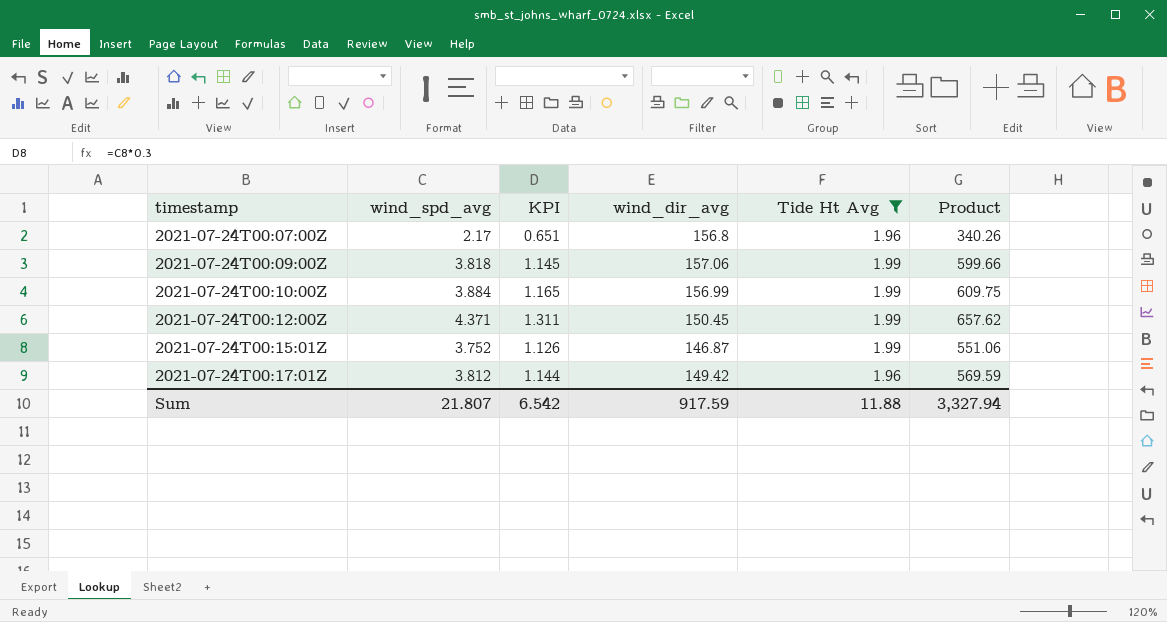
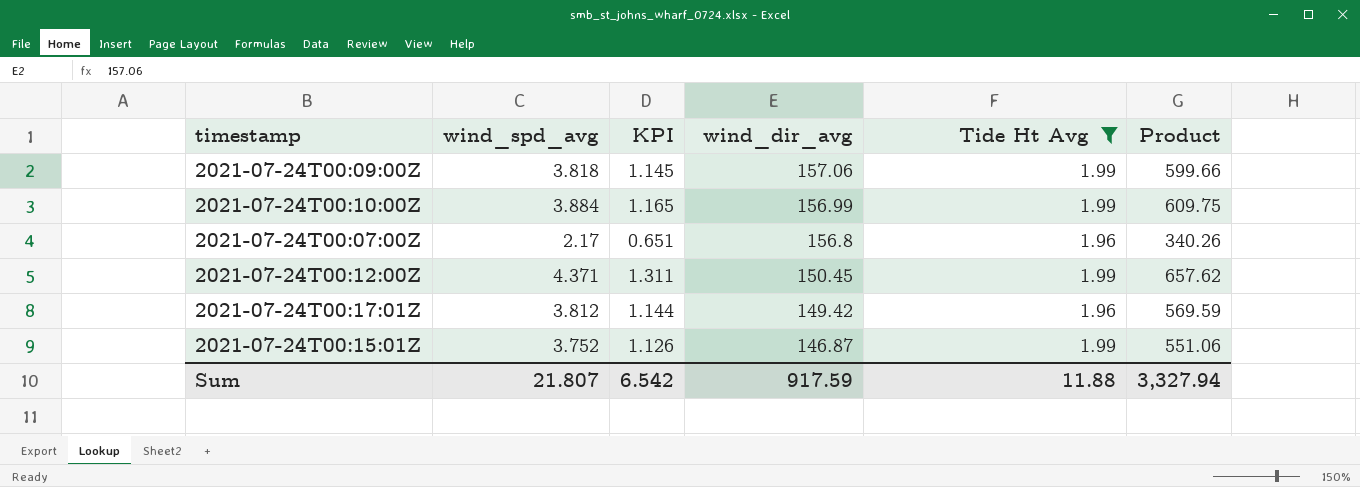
row order: timestamp ascending -> wind_dir_avg descending

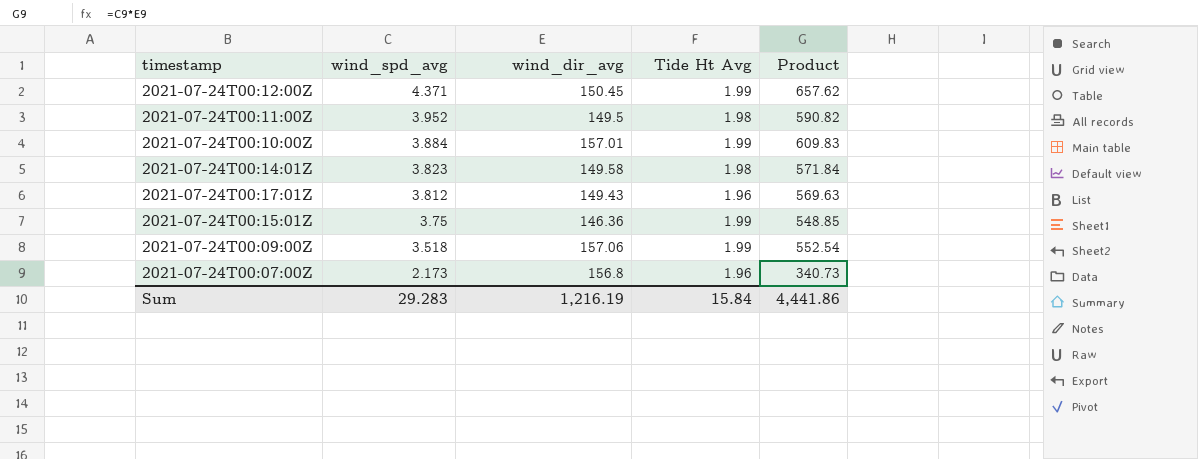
filter: Tide Ht Avg != 1.98 -> none
row order: wind_dir_avg descending -> wind_spd_avg descending
column KPI | formula: [wind_spd_avg] * 0.3 -> none
2021-07-24T00:10:00Z | wind_dir_avg: 156.99 -> 157.01
2021-07-24T00:10:00Z | Product: 609.75 -> 609.83
2021-07-24T00:17:01Z | wind_dir_avg: 149.42 -> 149.43
2021-07-24T00:17:01Z | Product: 569.59 -> 569.63
2021-07-24T00:15:01Z | wind_spd_avg: 3.752 -> 3.75
2021-07-24T00:15:01Z | wind_dir_avg: 146.87 -> 146.36
2021-07-24T00:15:01Z | Product: 551.06 -> 548.85
2021-07-24T00:09:00Z | wind_spd_avg: 3.818 -> 3.518
2021-07-24T00:09:00Z | Product: 599.66 -> 552.54
2021-07-24T00:07:00Z | wind_spd_avg: 2.17 -> 2.173
2021-07-24T00:07:00Z | Product: 340.26 -> 340.73
Sum | wind_spd_avg: 21.807 -> 29.283
Sum | wind_dir_avg: 917.59 -> 1,216.19
Sum | Tide Ht Avg: 11.88 -> 15.84
Sum | Product: 3,327.94 -> 4,441.86

